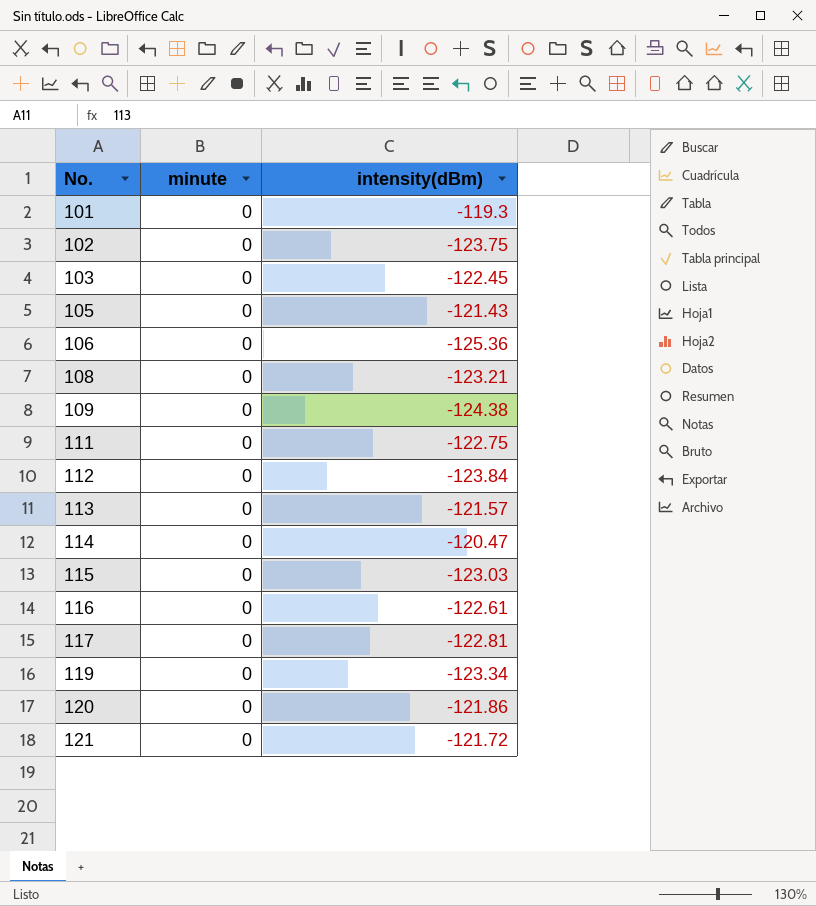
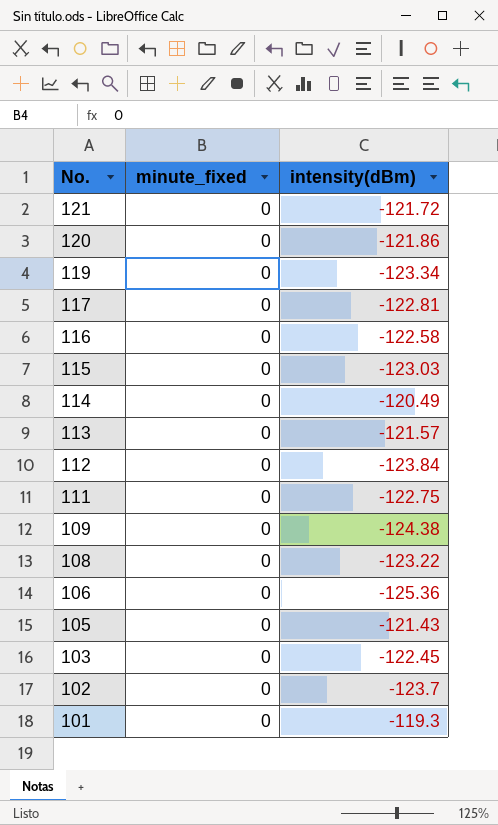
row order: No. ascending -> No. descending
column name: minute -> minute_fixed
116 | intensity(dBm): -122.61 -> -122.58
114 | intensity(dBm): -120.47 -> -120.49
108 | intensity(dBm): -123.21 -> -123.22
102 | intensity(dBm): -123.75 -> -123.7

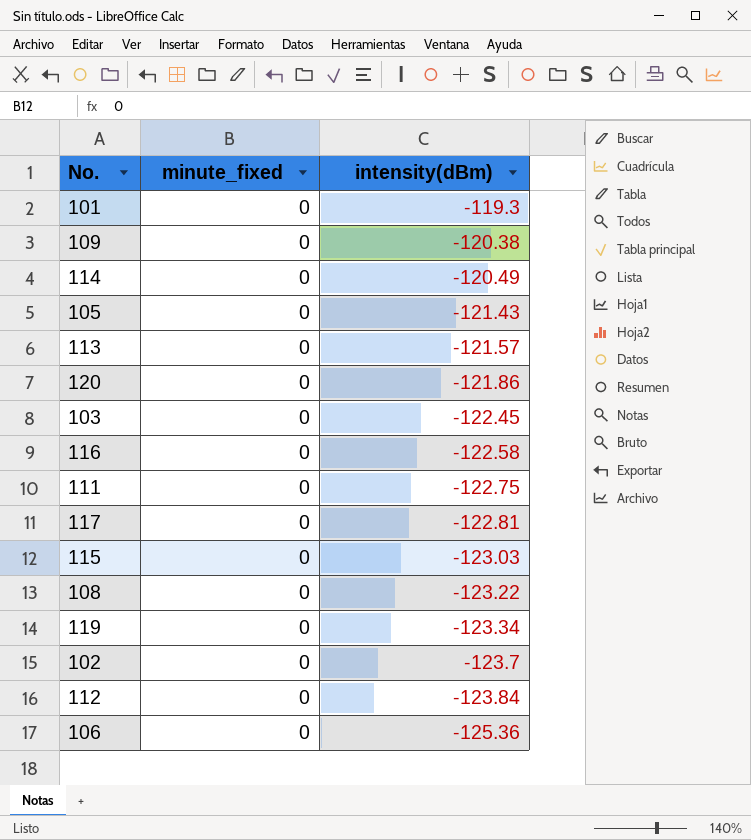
row order: No. descending -> intensity(dBm) descending
row 121: 0 | -121.72 -> none
109 | intensity(dBm): -124.38 -> -120.38

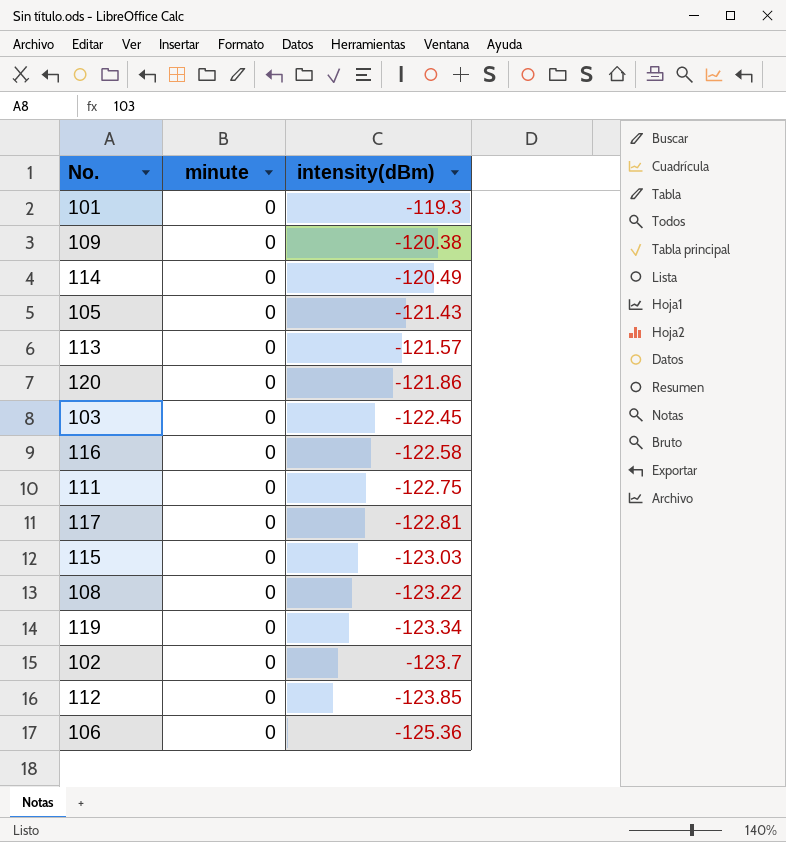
column name: minute_fixed -> minute
112 | intensity(dBm): -123.84 -> -123.85

